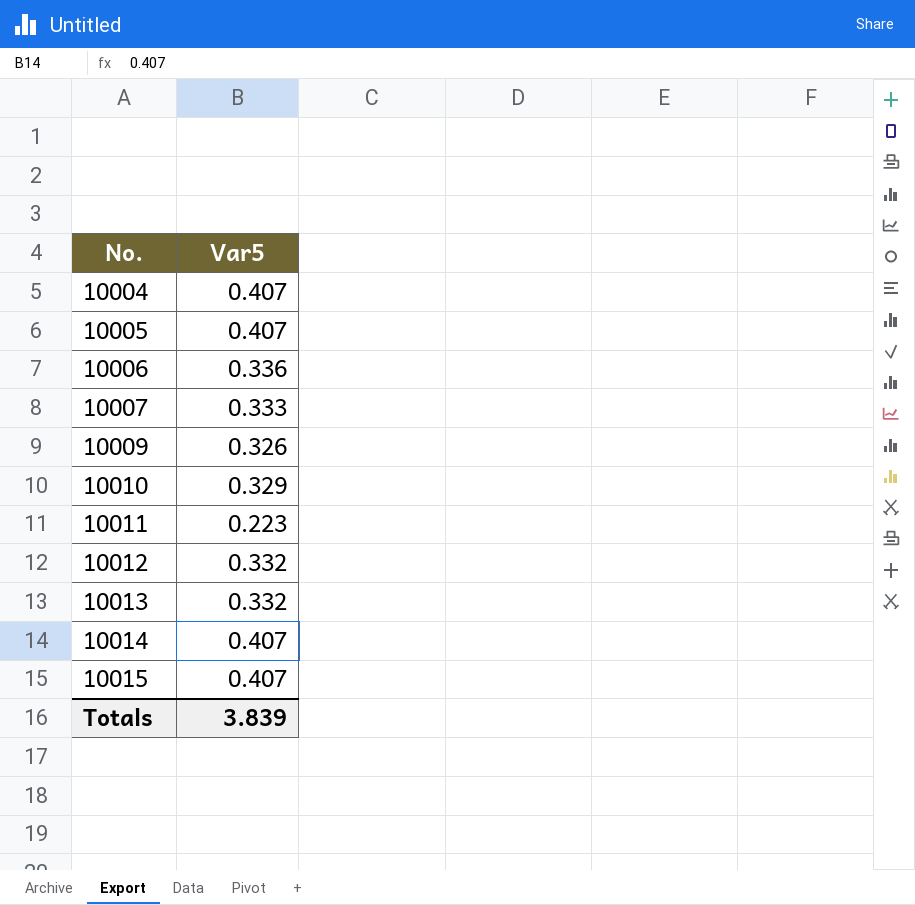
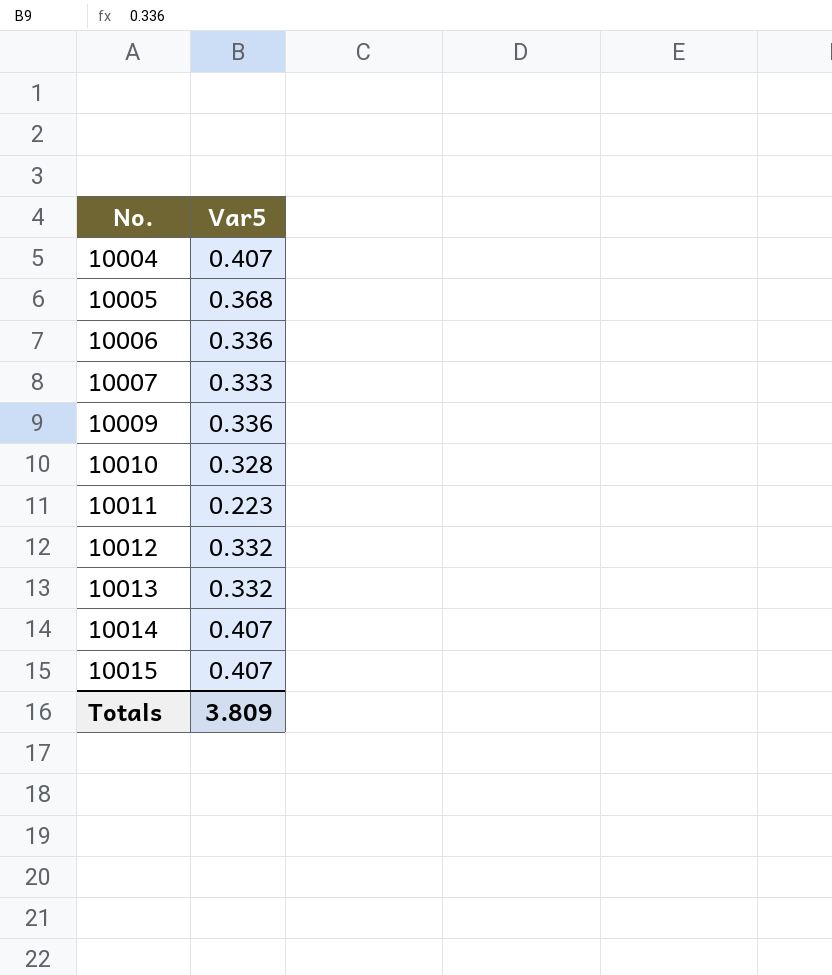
10005 | Var5: 0.407 -> 0.368
10009 | Var5: 0.326 -> 0.336
10010 | Var5: 0.329 -> 0.328
Totals | Var5: 3.839 -> 3.809

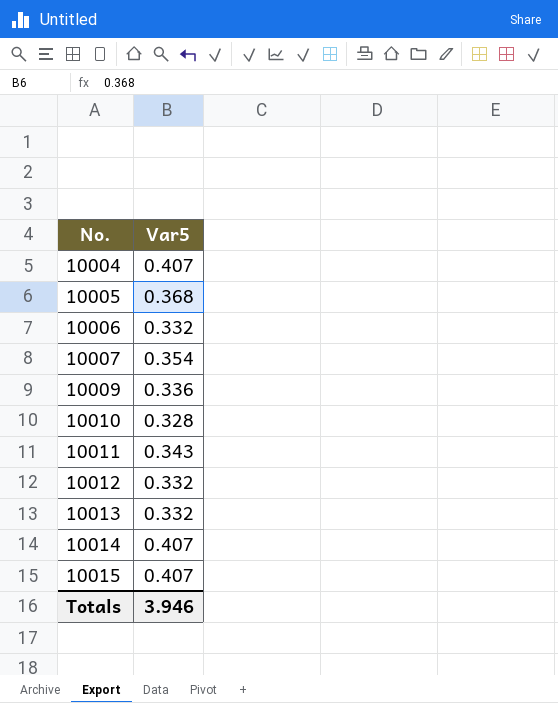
10006 | Var5: 0.336 -> 0.332
10007 | Var5: 0.333 -> 0.354
10011 | Var5: 0.223 -> 0.343
Totals | Var5: 3.809 -> 3.946

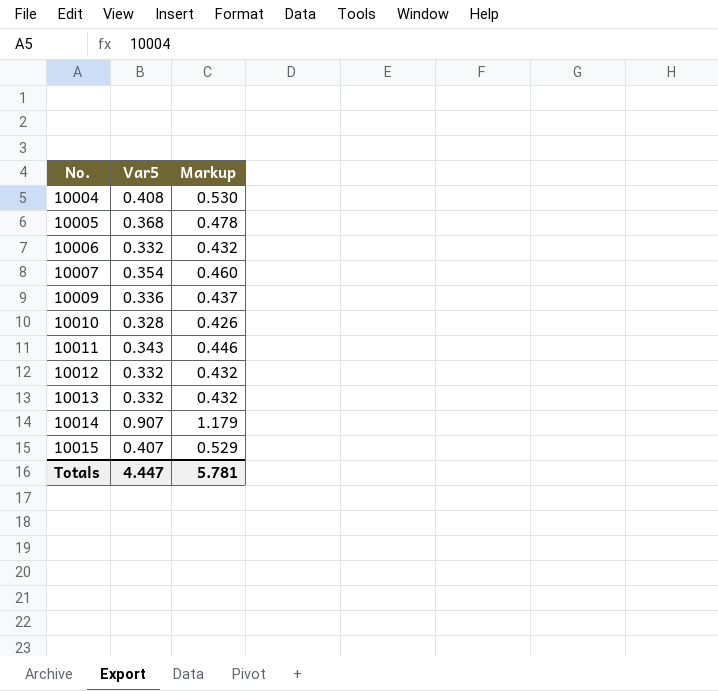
column Markup | formula: none -> [Var5] * 1.3
10004 | Var5: 0.407 -> 0.408
10014 | Var5: 0.407 -> 0.907
Totals | Var5: 3.946 -> 4.447

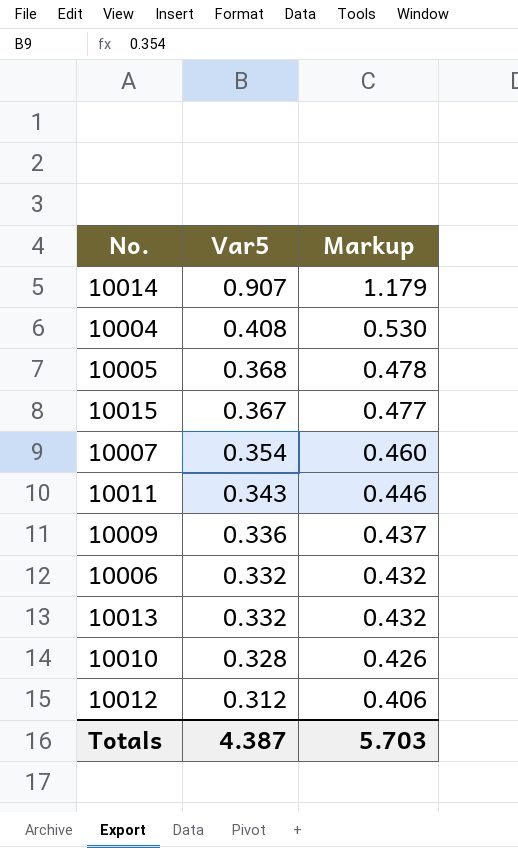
row order: No. ascending -> Var5 descending
10015 | Var5: 0.407 -> 0.367
10015 | Markup: 0.529 -> 0.477
10012 | Var5: 0.332 -> 0.312
10012 | Markup: 0.432 -> 0.406
Totals | Var5: 4.447 -> 4.387
Totals | Markup: 5.781 -> 5.703

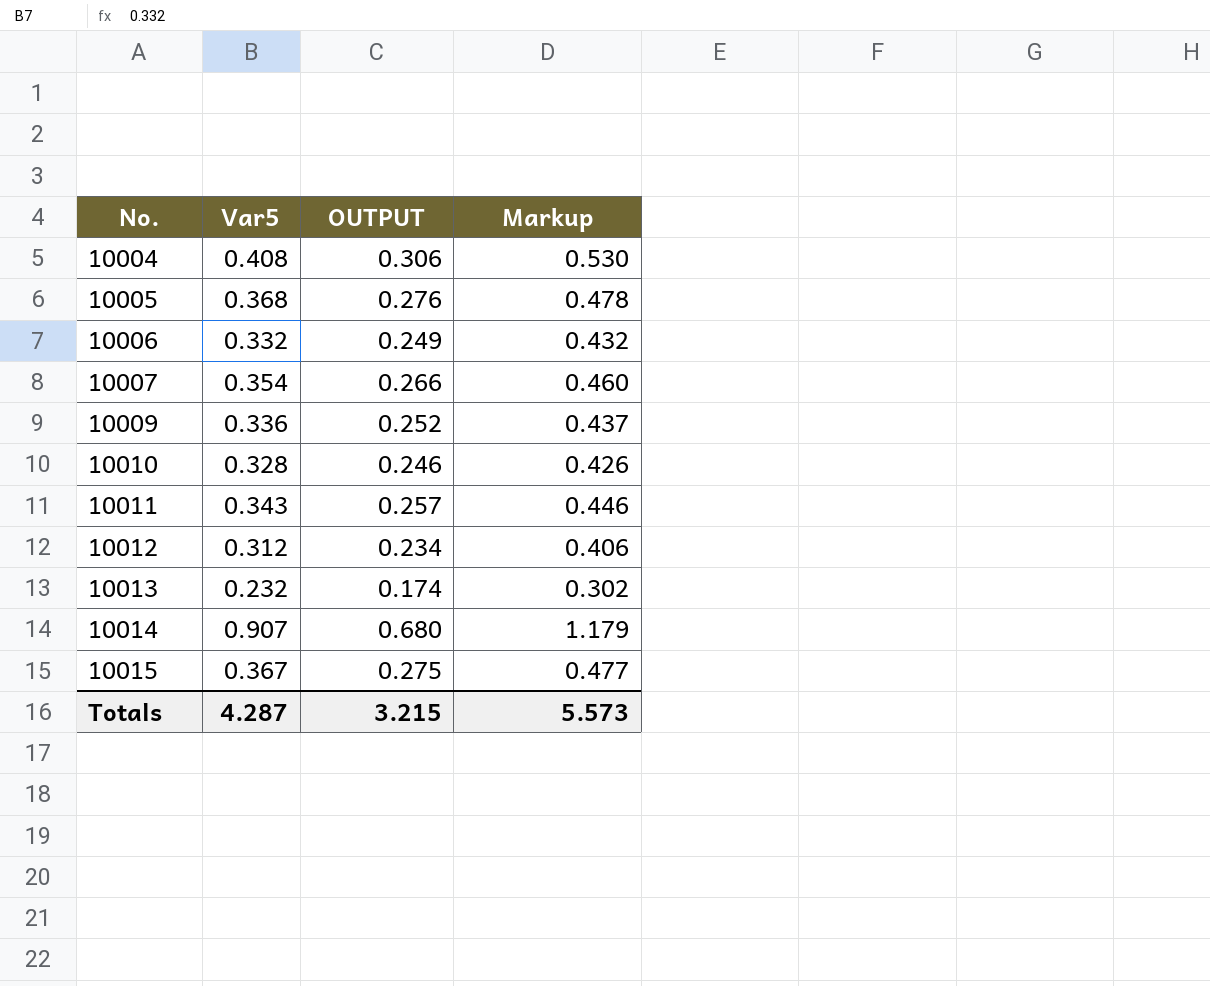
row order: Var5 descending -> No. ascending
column OUTPUT | formula: none -> [Var5] * 0.75
10013 | Var5: 0.332 -> 0.232
10013 | Markup: 0.432 -> 0.302
Totals | Var5: 4.387 -> 4.287
Totals | Markup: 5.703 -> 5.573

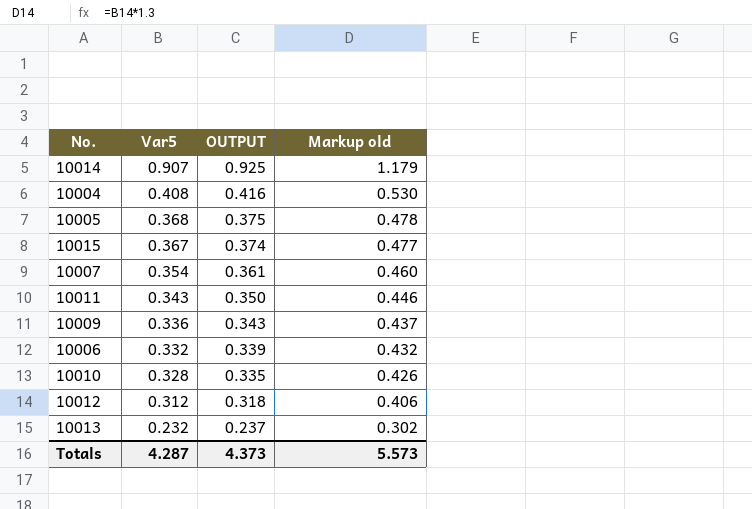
row order: No. ascending -> Var5 descending
column OUTPUT | formula: [Var5] * 0.75 -> [Var5] * 1.02
column name: Markup -> Markup old
Totals | OUTPUT: 3.215 -> 4.373

